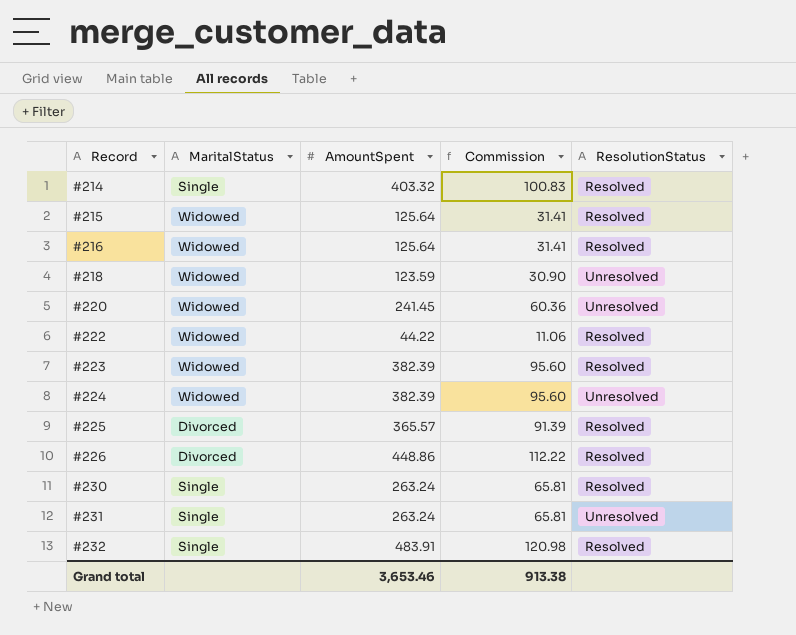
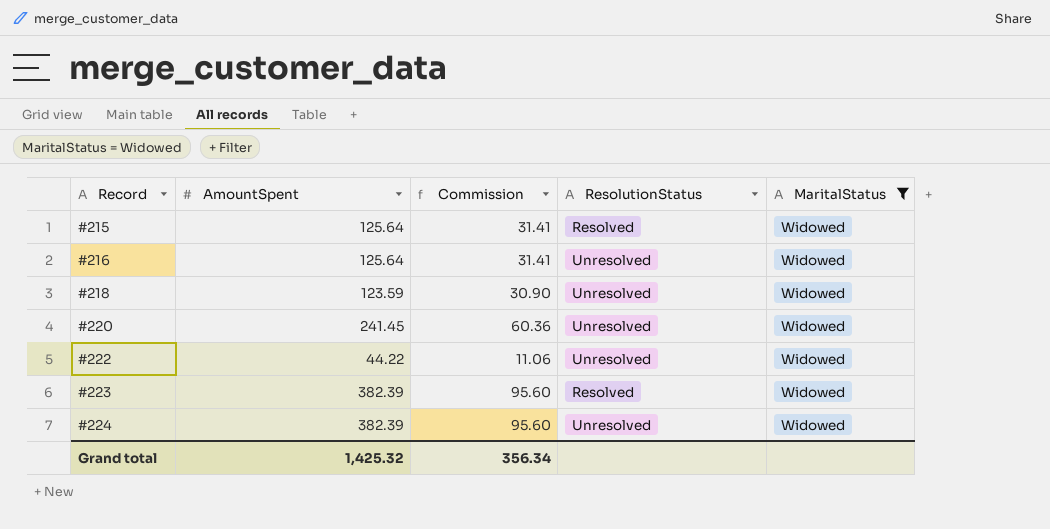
filter: none -> MaritalStatus = Widowed
column MaritalStatus | position: 2 -> 5
#216 | ResolutionStatus: Resolved -> Unresolved
#222 | ResolutionStatus: Resolved -> Unresolved
Grand total | AmountSpent: 3,653.46 -> 1,425.32
Grand total | Commission: 913.38 -> 356.34

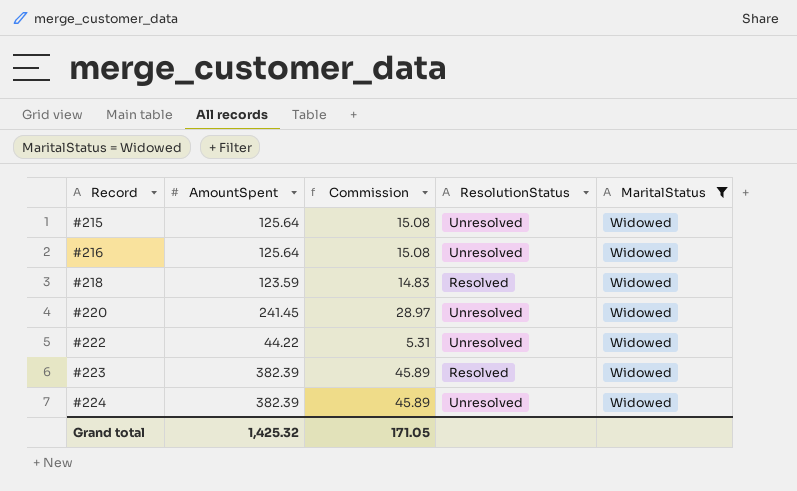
column Commission | formula: [AmountSpent] * 0.25 -> [AmountSpent] * 0.12
#215 | ResolutionStatus: Resolved -> Unresolved
#218 | ResolutionStatus: Unresolved -> Resolved
Grand total | Commission: 356.34 -> 171.05

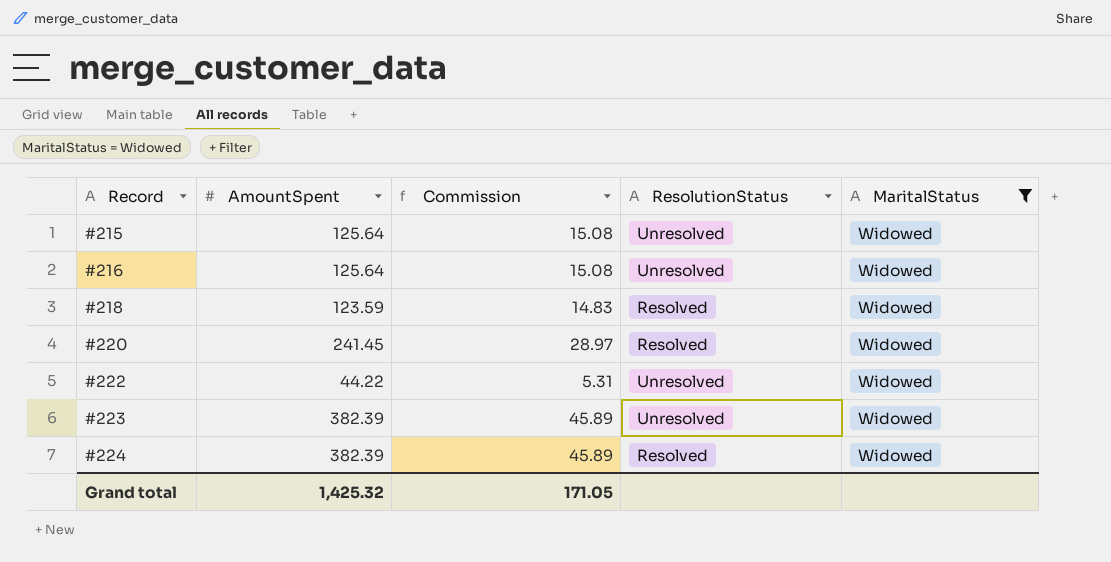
#220 | ResolutionStatus: Unresolved -> Resolved
#223 | ResolutionStatus: Resolved -> Unresolved
#224 | ResolutionStatus: Unresolved -> Resolved

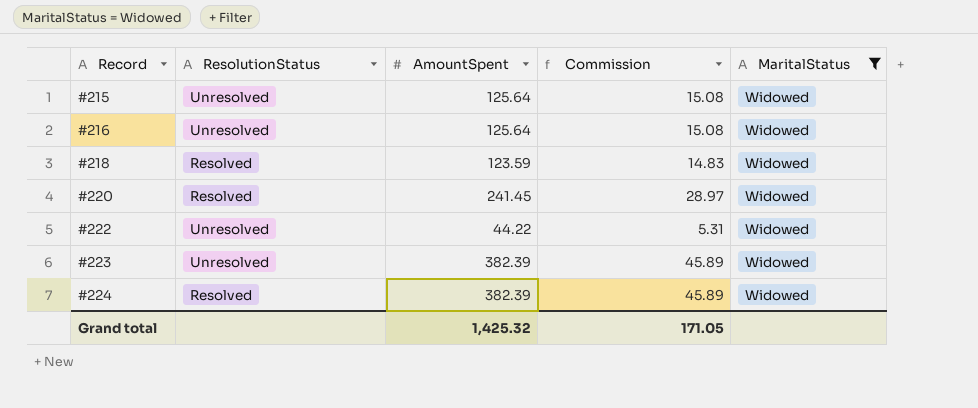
column ResolutionStatus | position: 4 -> 2

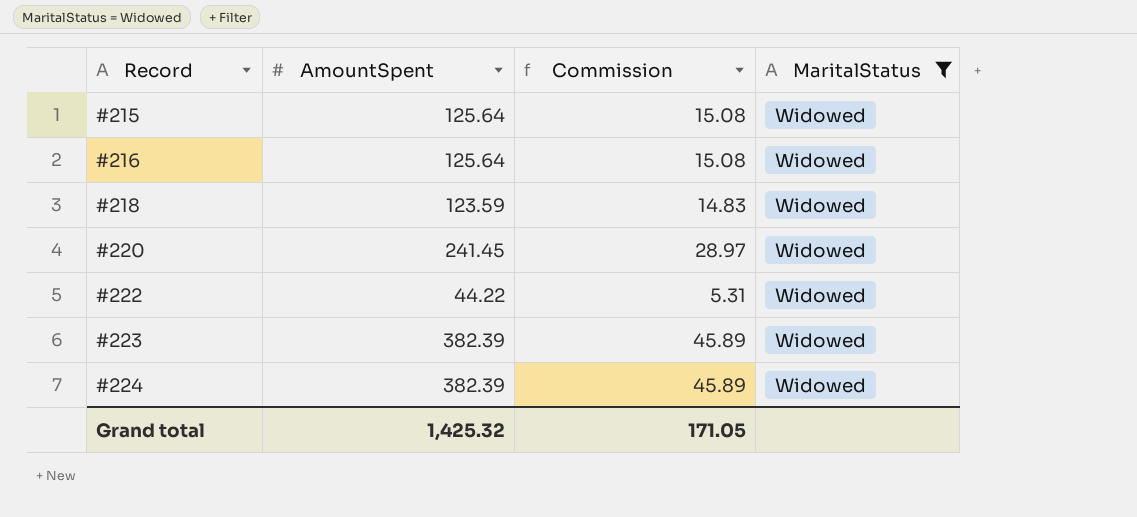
column ResolutionStatus | position: 2 -> none

